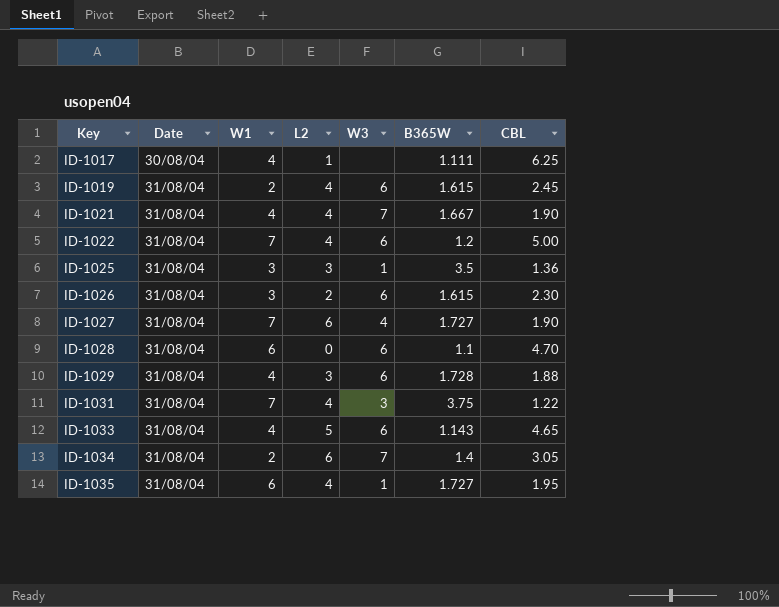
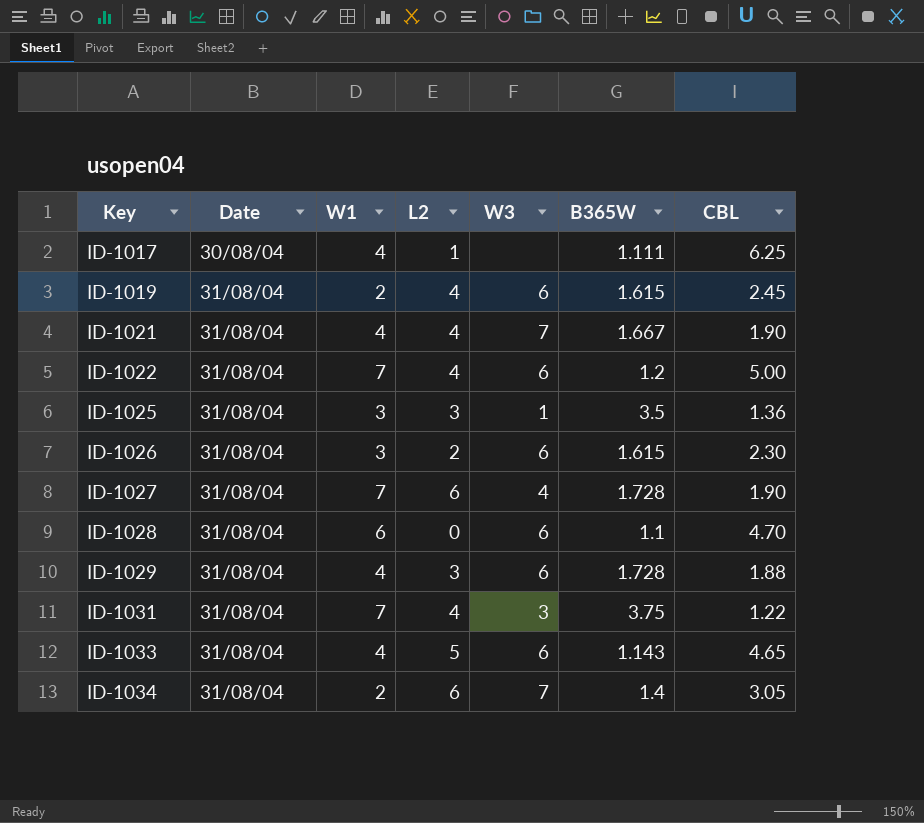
row ID-1035: 31/08/04 | 6 | 4 | 1 | 1.727 | 1.95 -> none
ID-1027 | B365W: 1.727 -> 1.728

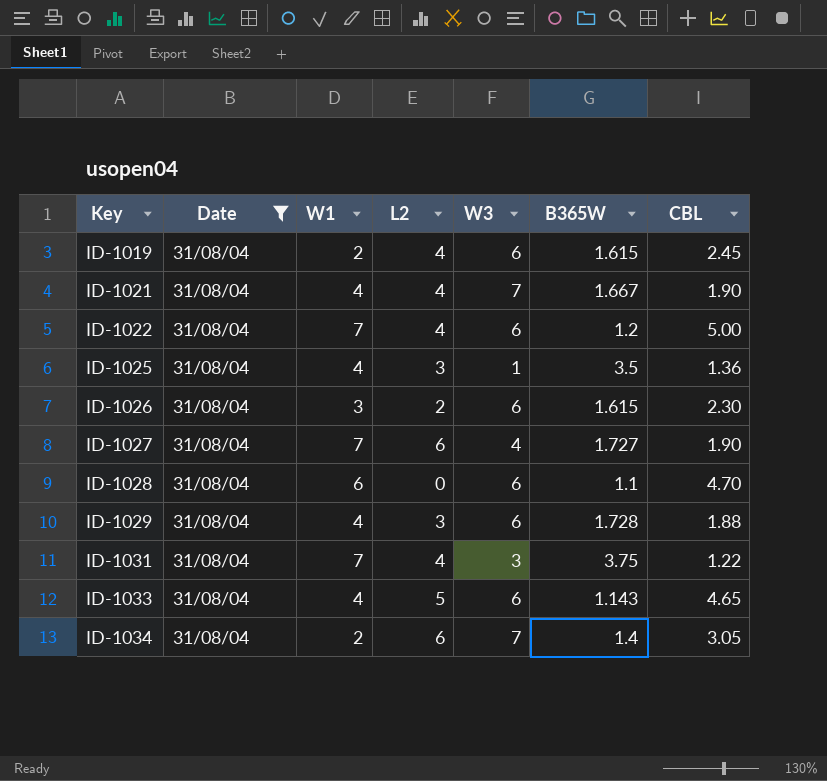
filter: none -> Date = 31/08/04
ID-1025 | W1: 3 -> 4
ID-1027 | B365W: 1.728 -> 1.727

